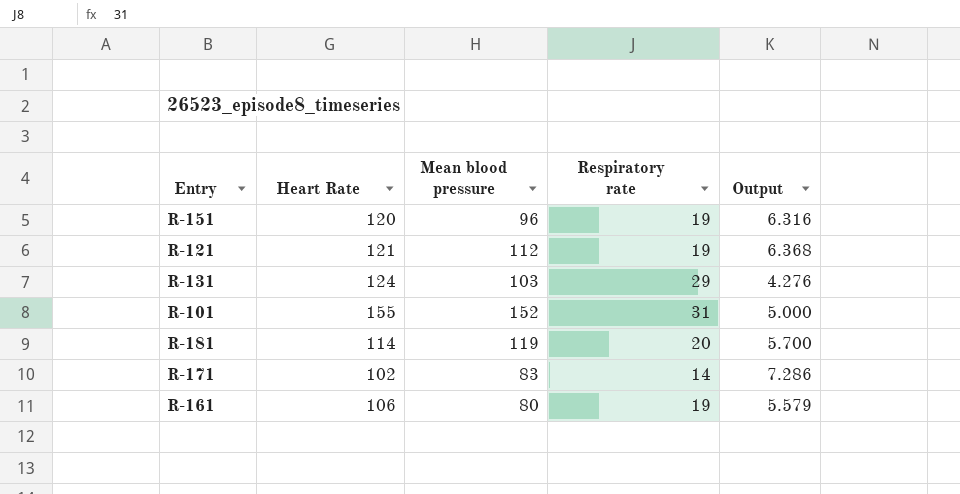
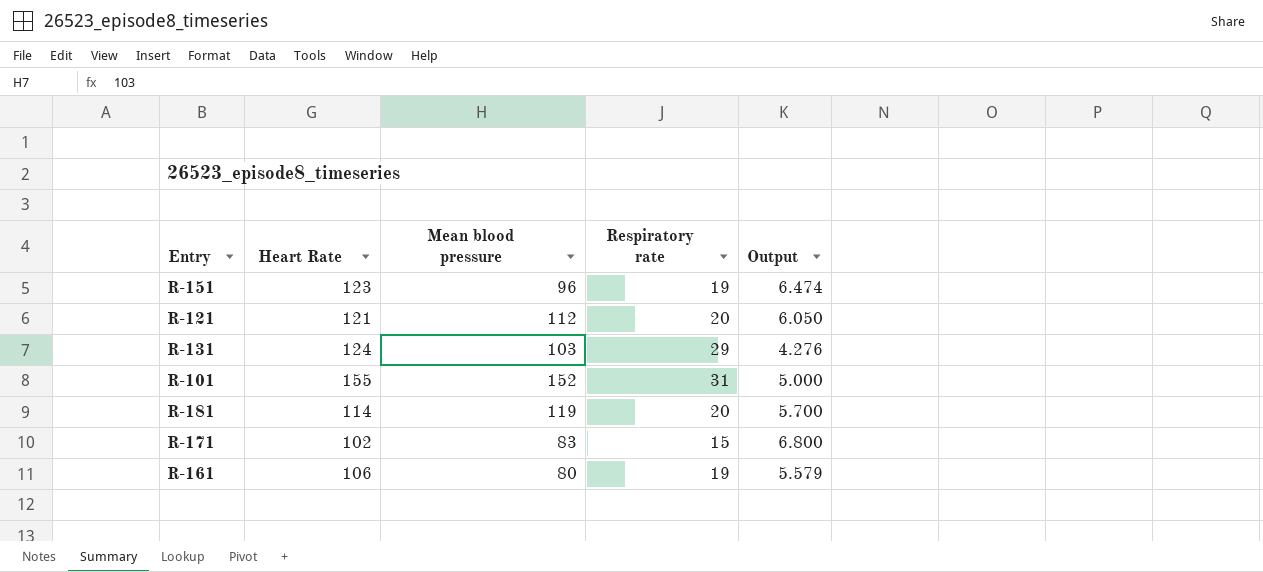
R-151 | Heart Rate: 120 -> 123
R-151 | Output: 6.316 -> 6.474
R-121 | Respiratory rate: 19 -> 20
R-121 | Output: 6.368 -> 6.050
R-171 | Respiratory rate: 14 -> 15
R-171 | Output: 7.286 -> 6.800

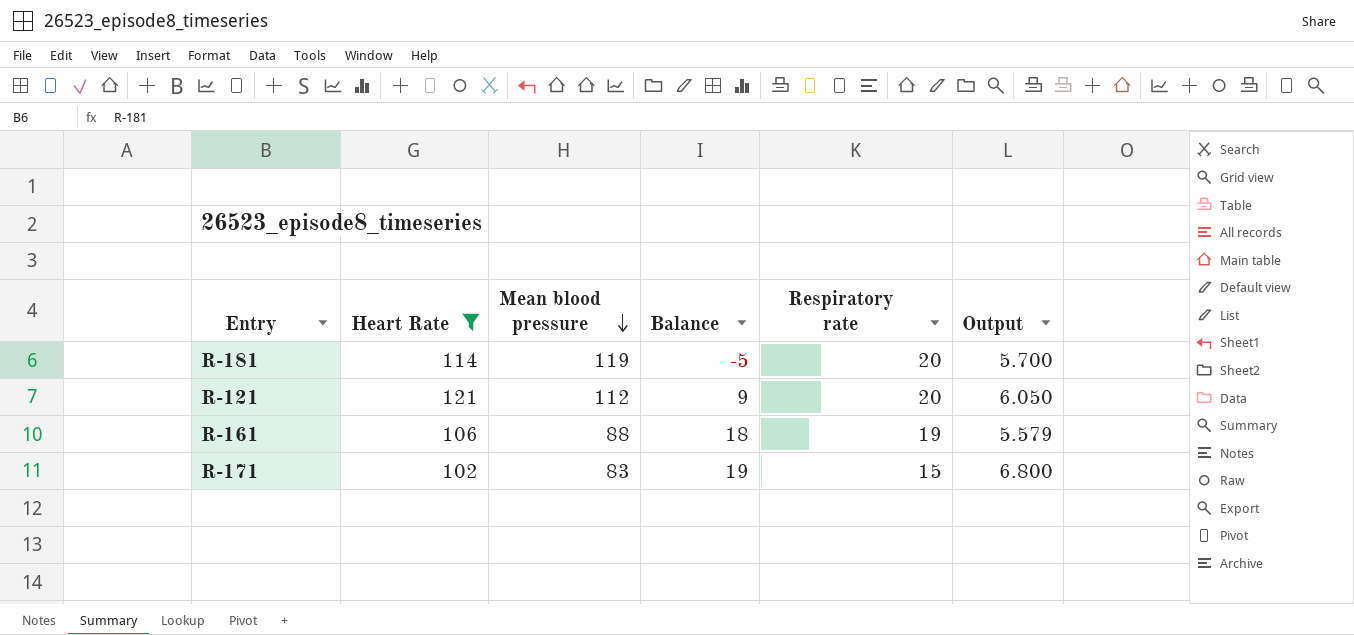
filter: none -> Heart Rate <= 121
row order: none -> Mean blood pressure descending
column Balance | formula: none -> [Heart Rate] - [Mean blood pressure]
R-161 | Mean blood pressure: 80 -> 88

